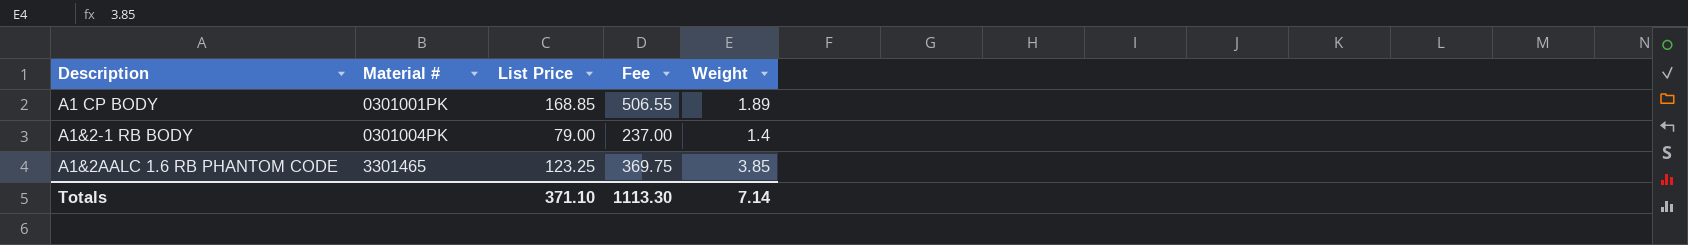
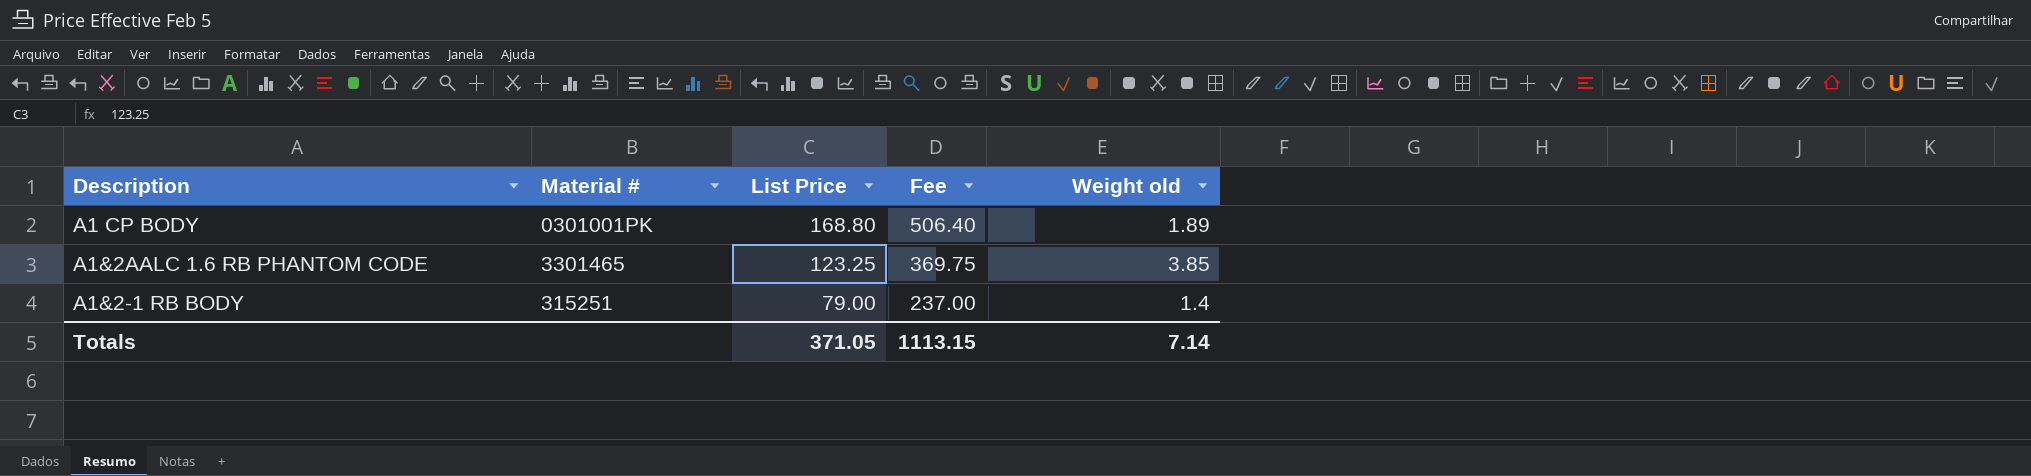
row order: Description ascending -> List Price descending
column name: Weight -> Weight old
A1 CP BODY | List Price: 168.85 -> 168.80
A1 CP BODY | Fee: 506.55 -> 506.40
A1&2-1 RB BODY | Material #: 0301004PK -> 315251
Totals | List Price: 371.10 -> 371.05
Totals | Fee: 1113.30 -> 1113.15

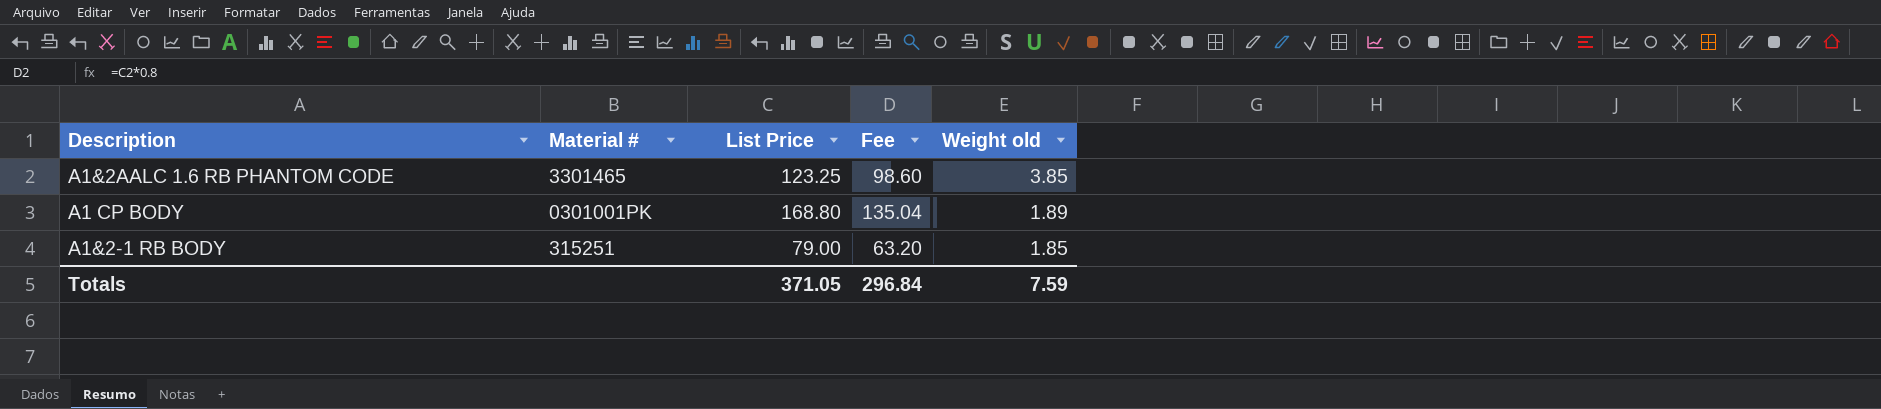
row order: List Price descending -> Weight old descending
column Fee | formula: [List Price] * 3 -> [List Price] * 0.8
A1&2-1 RB BODY | Weight old: 1.4 -> 1.85
Totals | Fee: 1113.15 -> 296.84
Totals | Weight old: 7.14 -> 7.59

